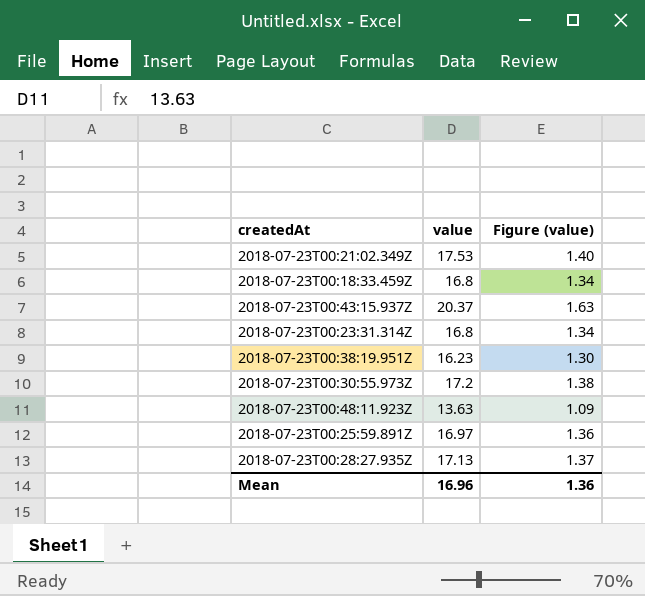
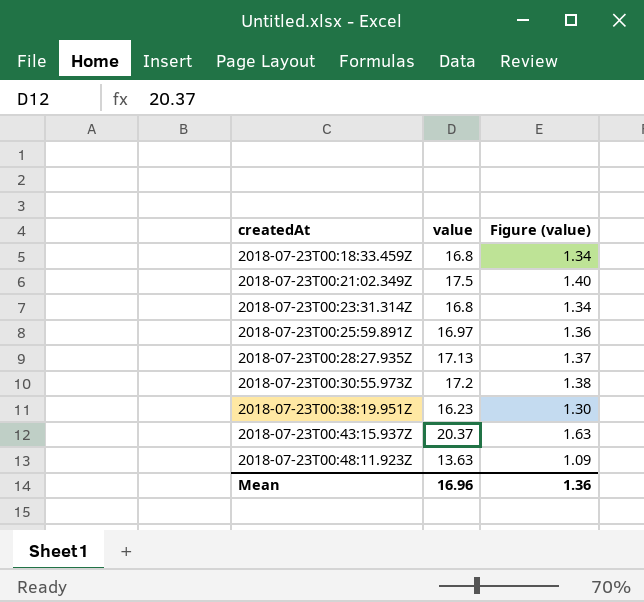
row order: none -> createdAt ascending
2018-07-23T00:21:02.349Z | value: 17.53 -> 17.5

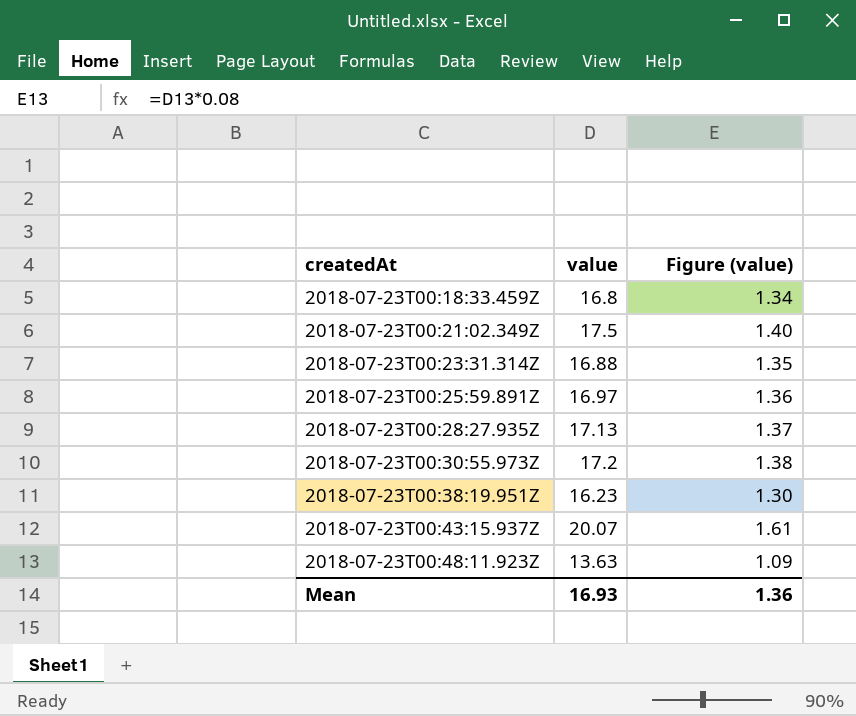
2018-07-23T00:23:31.314Z | value: 16.8 -> 16.88
2018-07-23T00:23:31.314Z | Figure (value): 1.34 -> 1.35
2018-07-23T00:43:15.937Z | value: 20.37 -> 20.07
2018-07-23T00:43:15.937Z | Figure (value): 1.63 -> 1.61
Mean | value: 16.96 -> 16.93

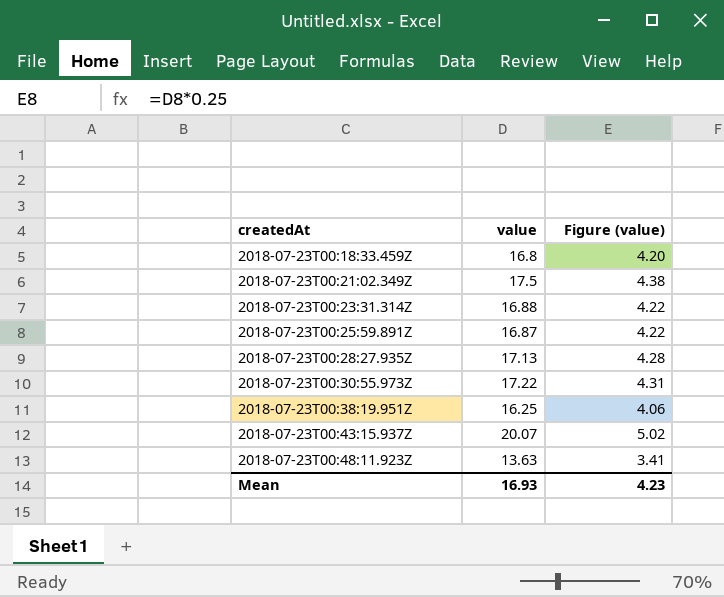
column Figure (value) | formula: [value] * 0.08 -> [value] * 0.25
2018-07-23T00:25:59.891Z | value: 16.97 -> 16.87
2018-07-23T00:30:55.973Z | value: 17.2 -> 17.22
2018-07-23T00:38:19.951Z | value: 16.23 -> 16.25
Mean | Figure (value): 1.36 -> 4.23

